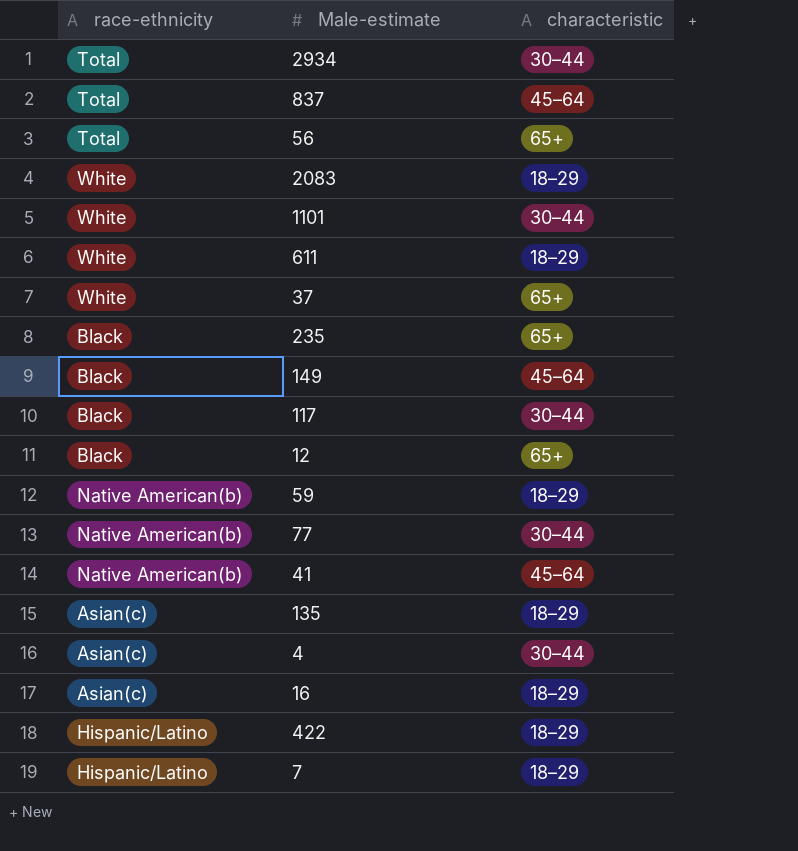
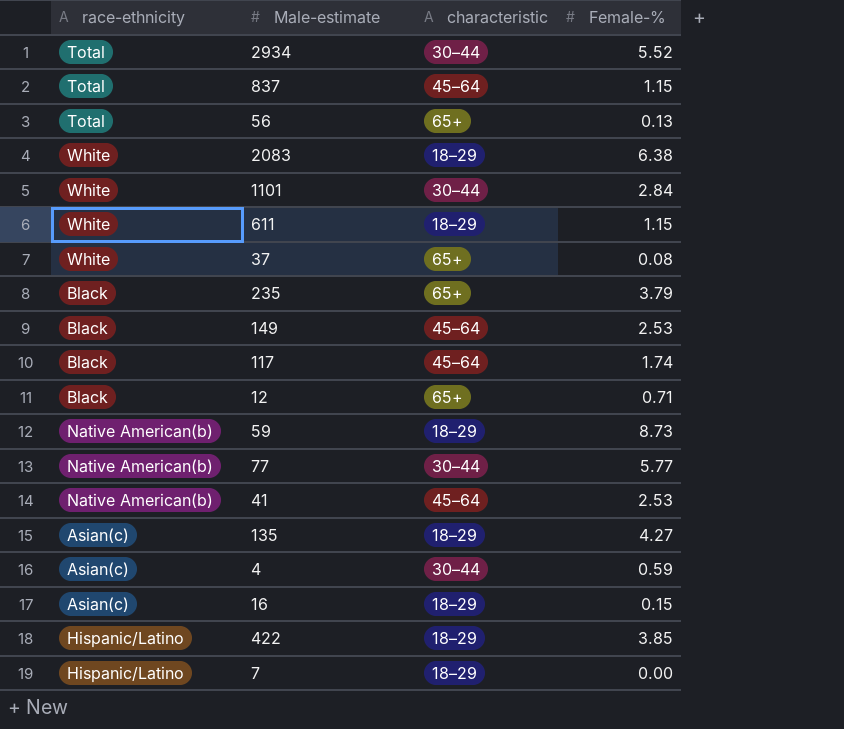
column Female-% | position: none -> 4
117 | characteristic: 30–44 -> 45–64

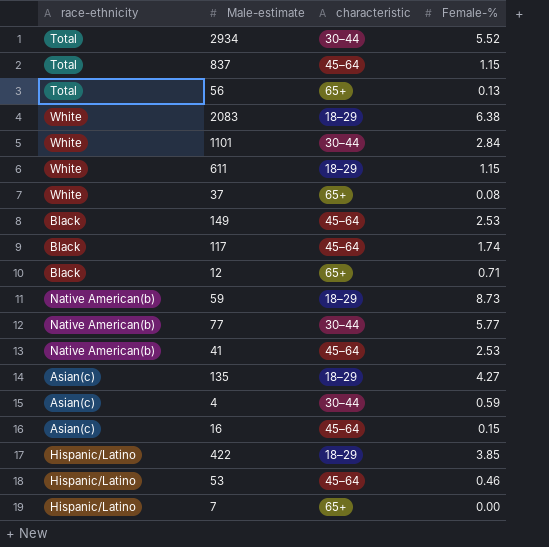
row 235: Black | 65+ | 3.79 -> none
16 | characteristic: 18–29 -> 45–64
row 53: none -> Hispanic/Latino | 45–64 | 0.46
7 | characteristic: 18–29 -> 65+

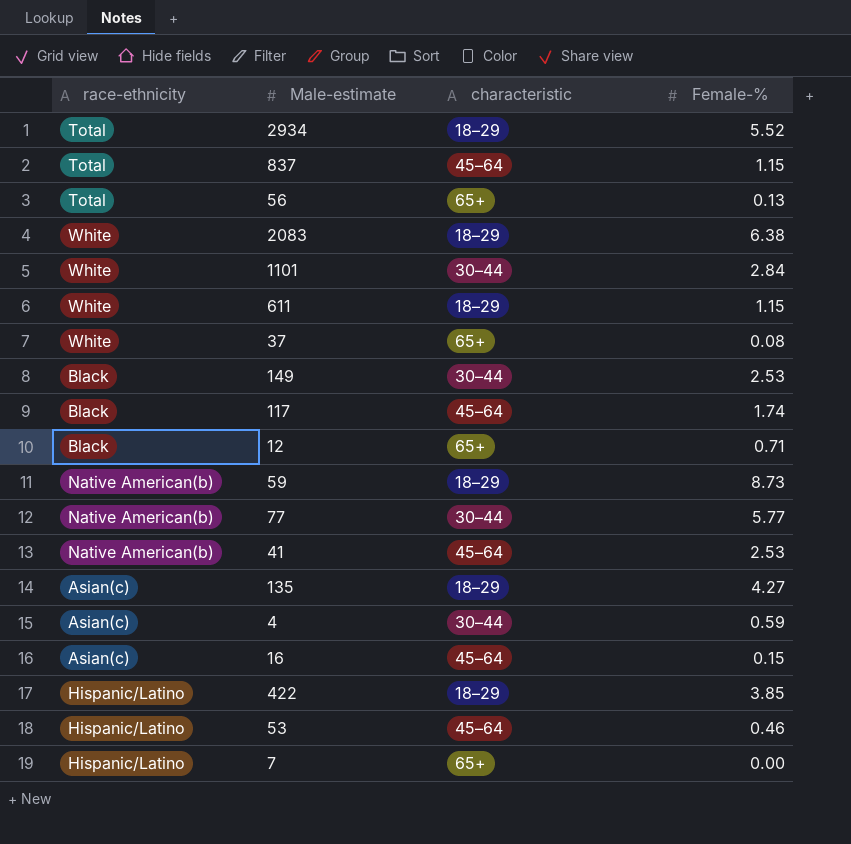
2934 | characteristic: 30–44 -> 18–29
149 | characteristic: 45–64 -> 30–44

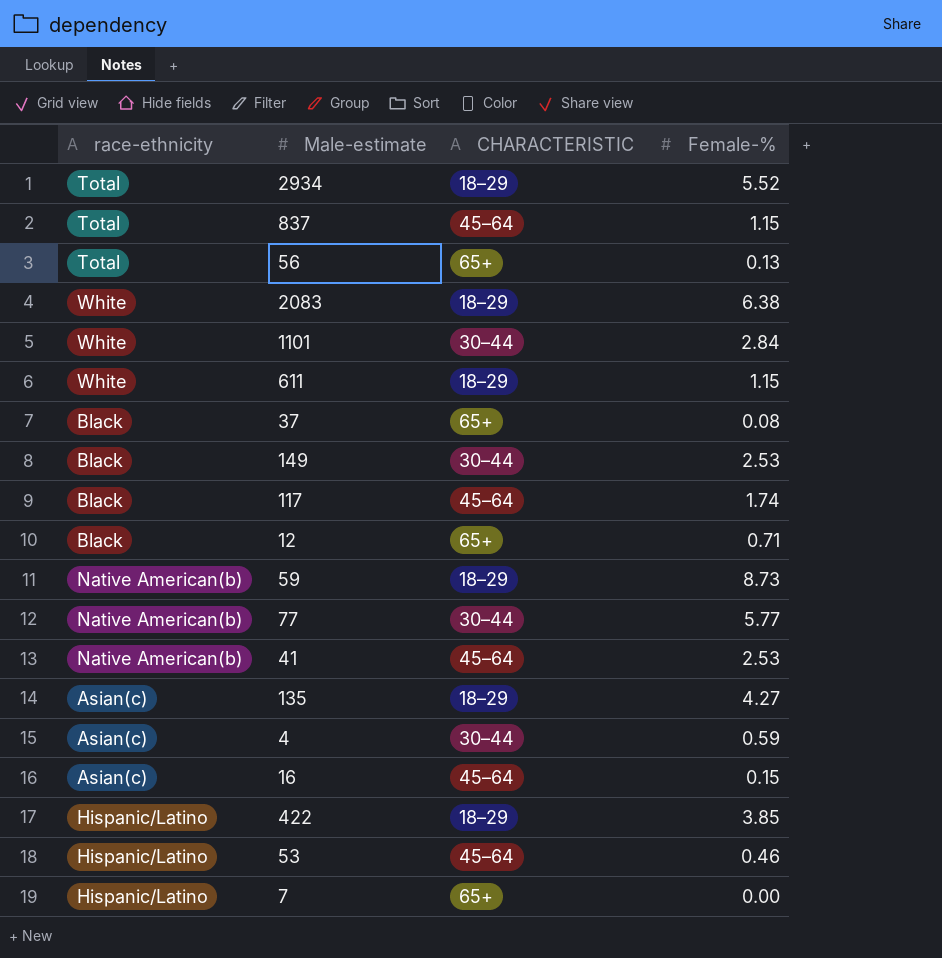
column name: characteristic -> CHARACTERISTIC
37 | race-ethnicity: White -> Black

